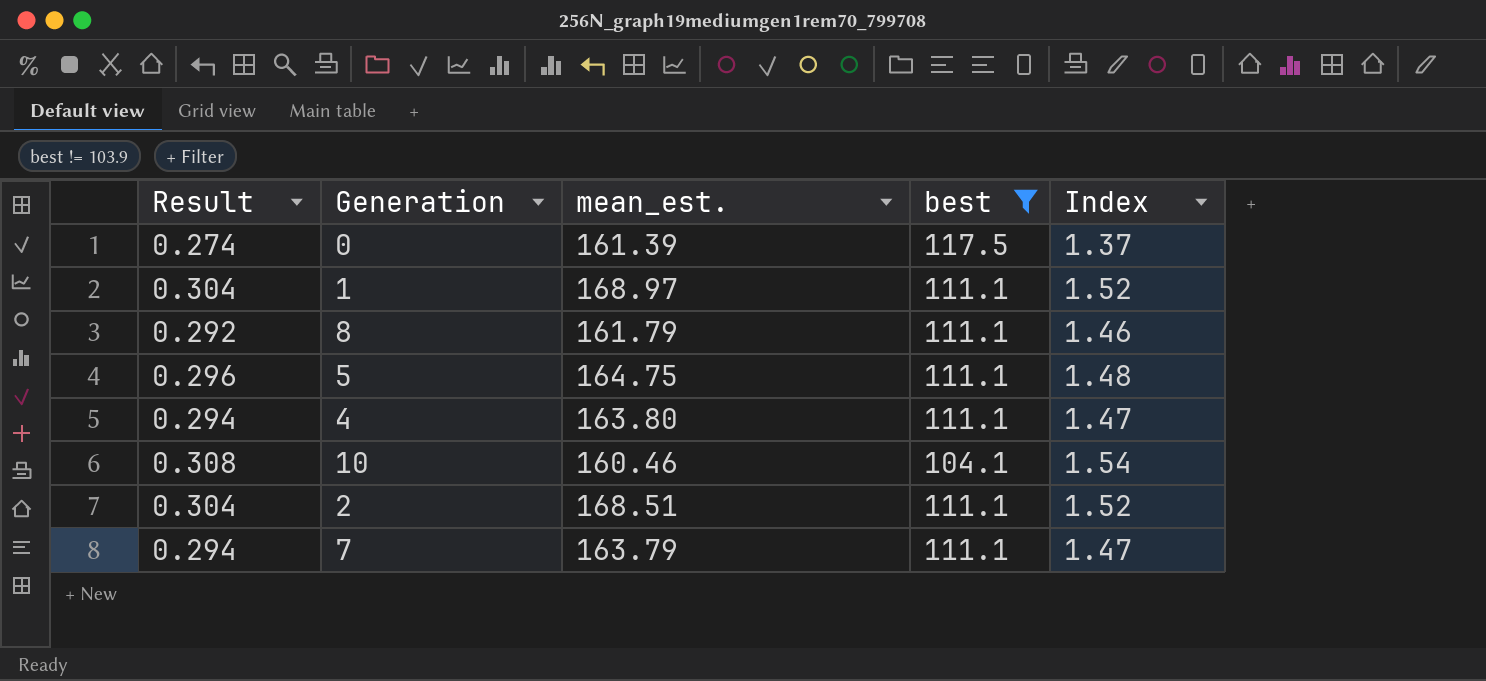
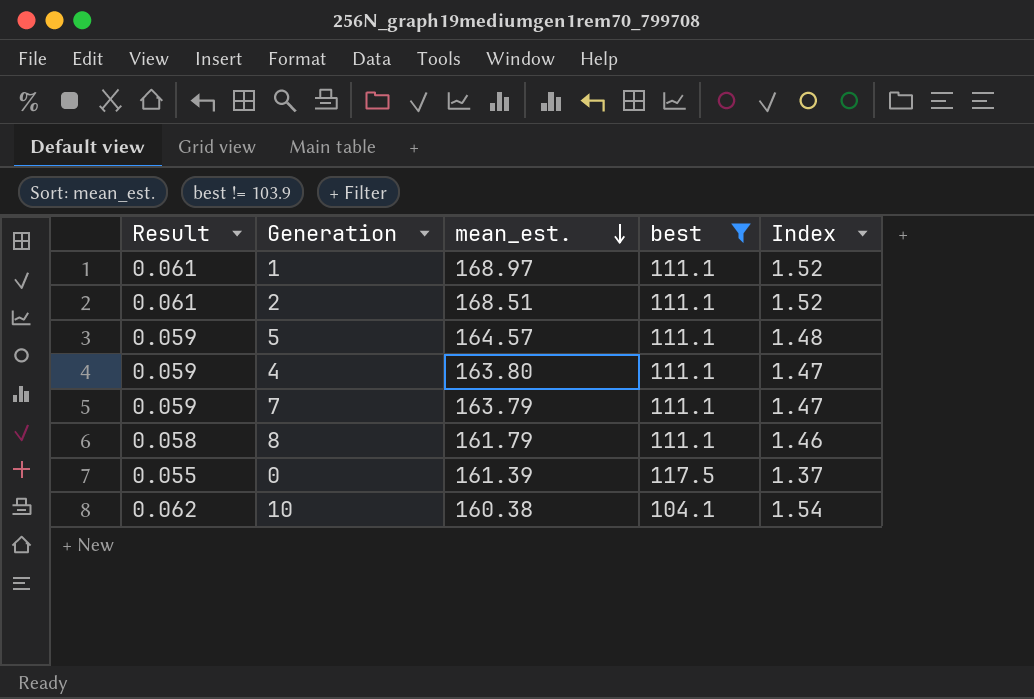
row order: none -> mean_est. descending
column Result | formula: [Index] * 0.2 -> [Index] * 0.04
5 | mean_est.: 164.75 -> 164.57
10 | mean_est.: 160.46 -> 160.38

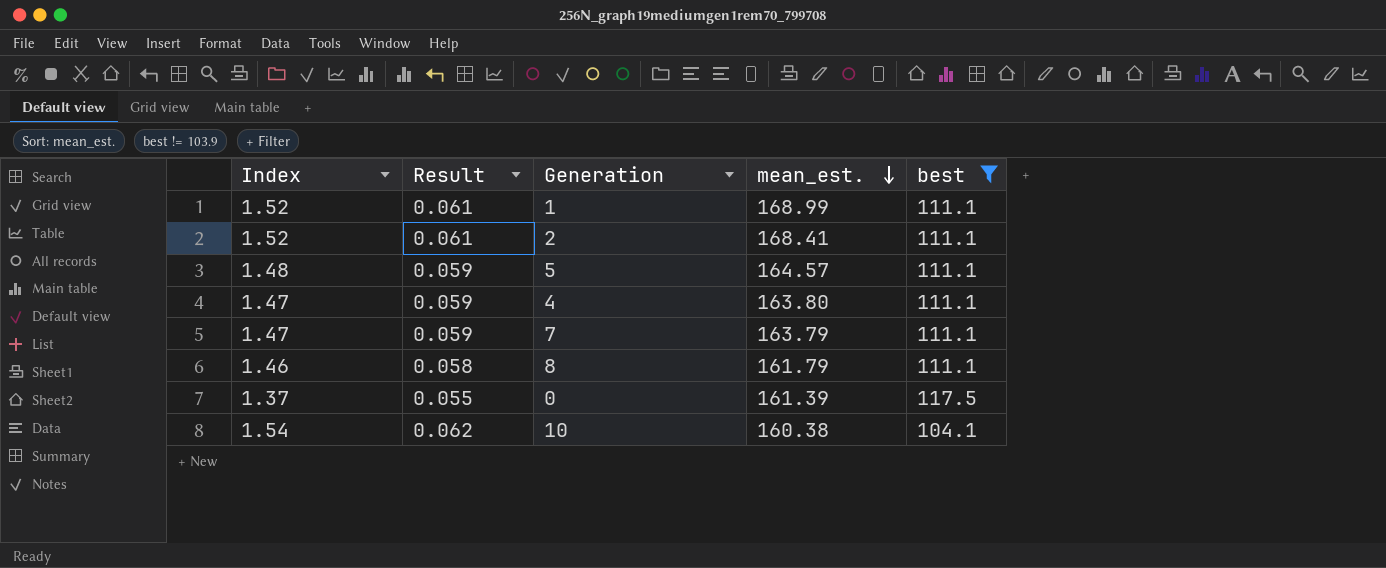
column Index | position: 5 -> 1
1 | mean_est.: 168.97 -> 168.99
2 | mean_est.: 168.51 -> 168.41

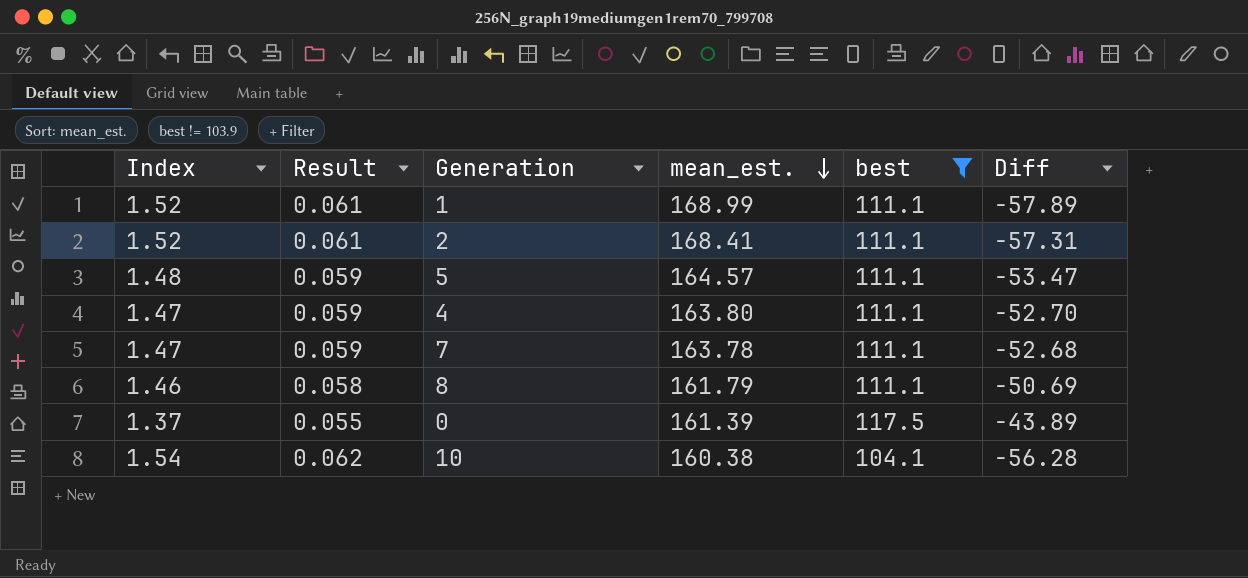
column Diff | formula: none -> [best] - [mean_est.]
7 | mean_est.: 163.79 -> 163.78

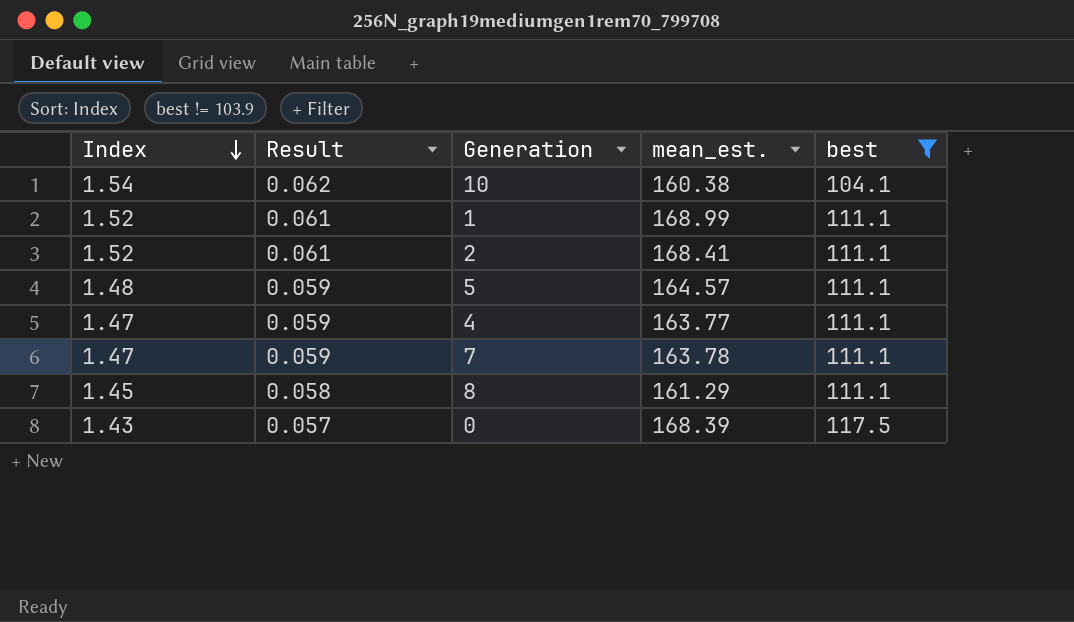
row order: mean_est. descending -> Index descending
column Diff | formula: [best] - [mean_est.] -> none
4 | mean_est.: 163.80 -> 163.77
8 | Index: 1.46 -> 1.45
8 | mean_est.: 161.79 -> 161.29
0 | Index: 1.37 -> 1.43
0 | Result: 0.055 -> 0.057
0 | mean_est.: 161.39 -> 168.39

